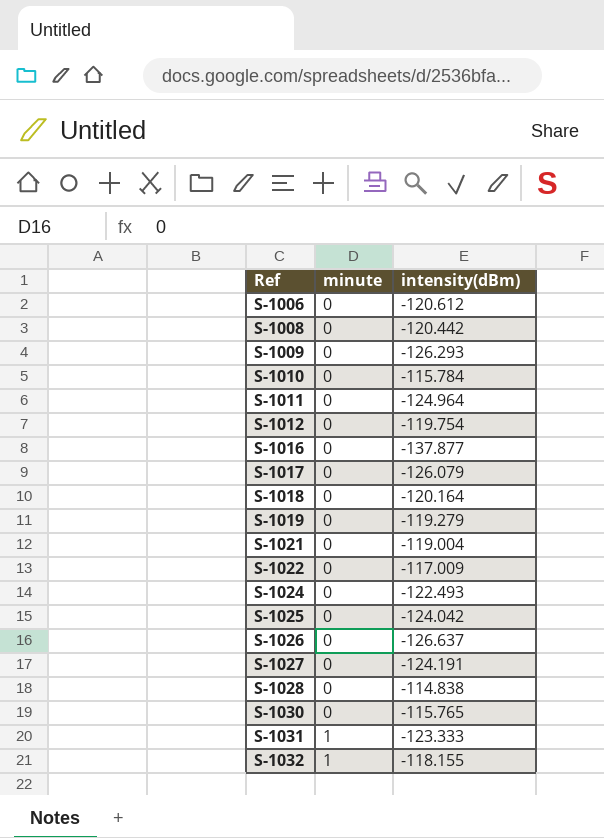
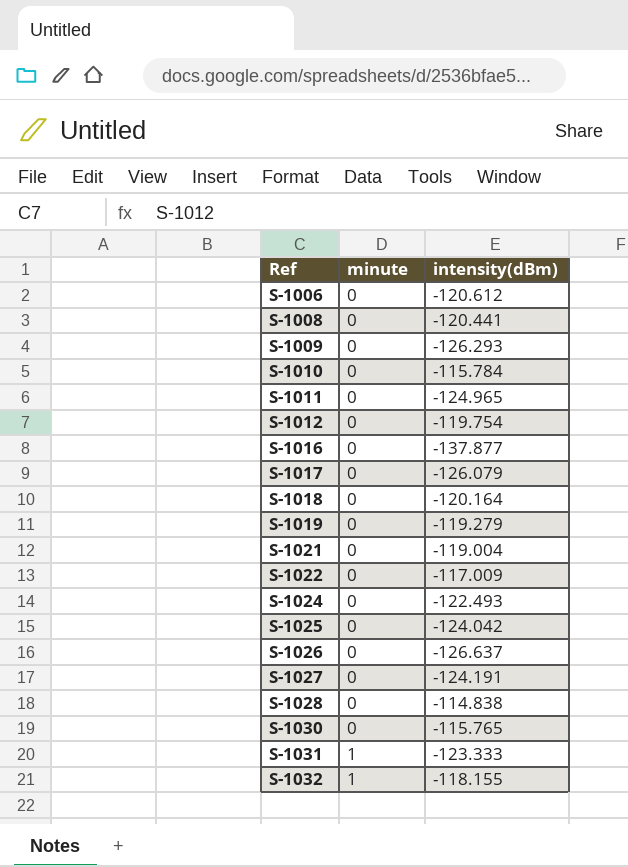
S-1008 | intensity(dBm): -120.442 -> -120.441
S-1011 | intensity(dBm): -124.964 -> -124.965

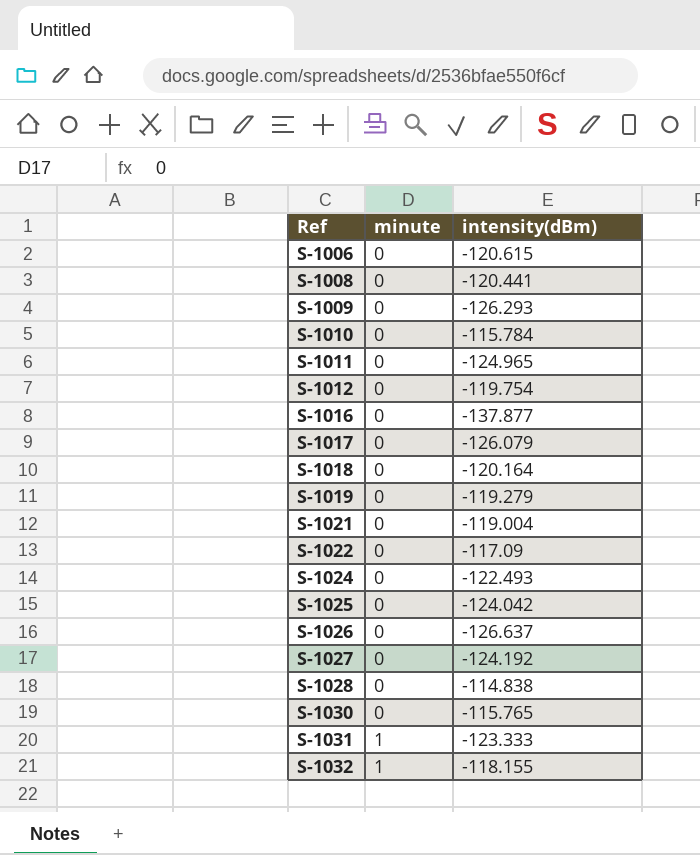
S-1006 | intensity(dBm): -120.612 -> -120.615
S-1022 | intensity(dBm): -117.009 -> -117.09
S-1027 | intensity(dBm): -124.191 -> -124.192

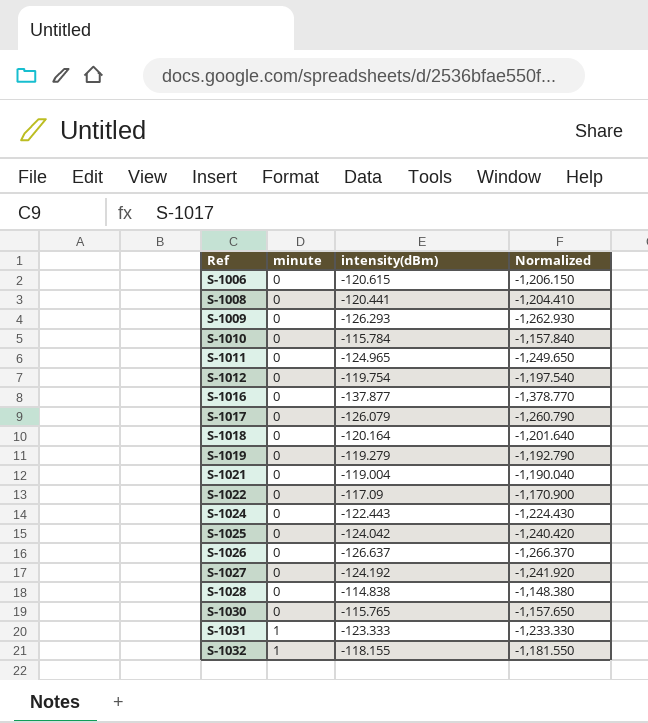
column Normalized | formula: none -> [intensity(dBm)] * 10
S-1024 | intensity(dBm): -122.493 -> -122.443

